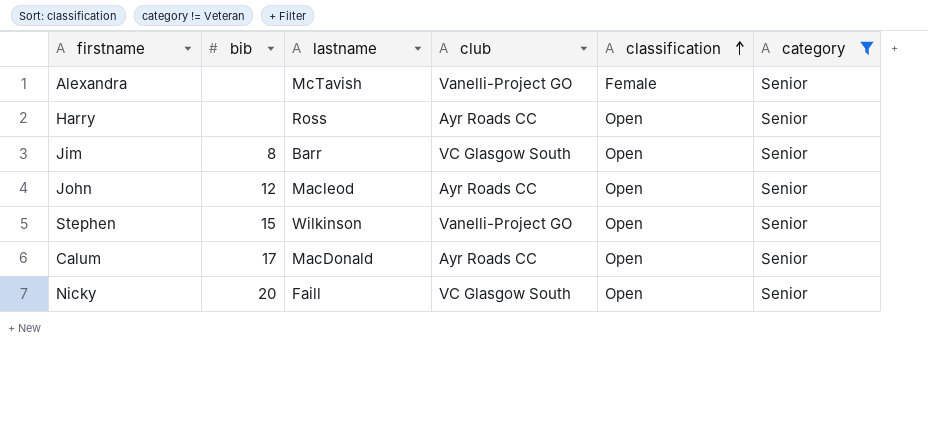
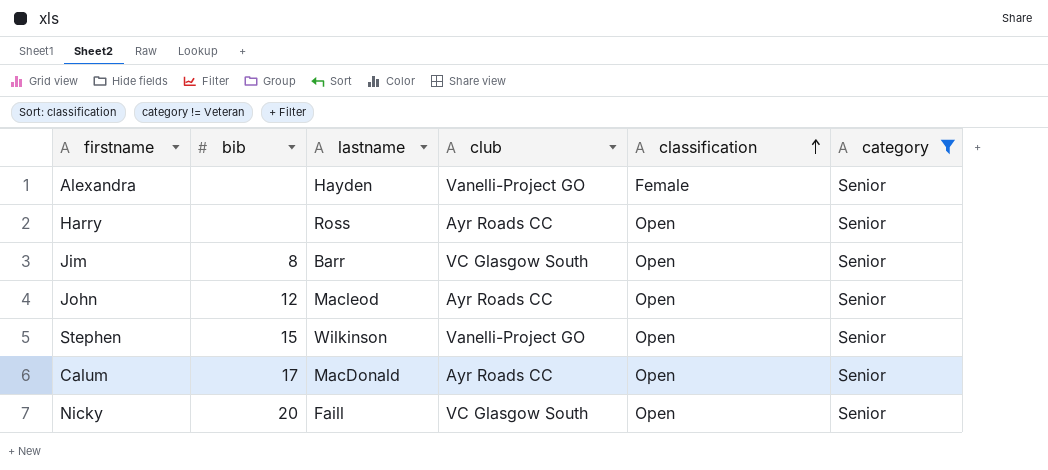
Alexandra | lastname: McTavish -> Hayden

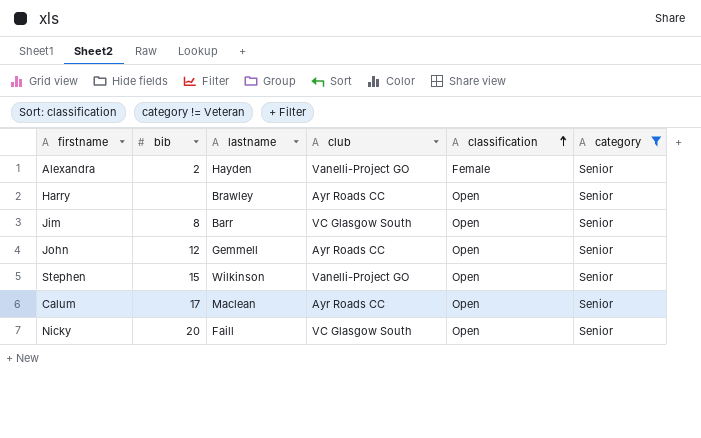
Alexandra | bib: none -> 2
Harry | lastname: Ross -> Brawley
John | lastname: Macleod -> Gemmell
Calum | lastname: MacDonald -> Maclean

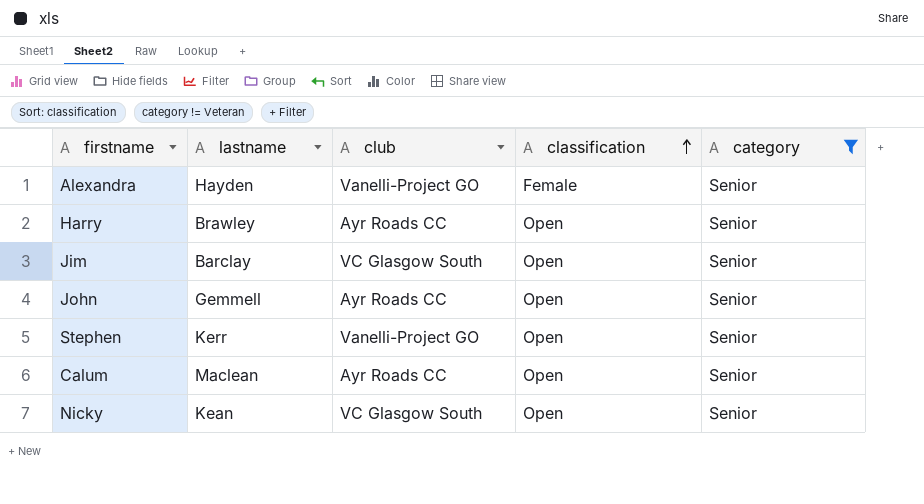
column bib | position: 2 -> none
Jim | lastname: Barr -> Barclay
Stephen | lastname: Wilkinson -> Kerr
Nicky | lastname: Faill -> Kean

